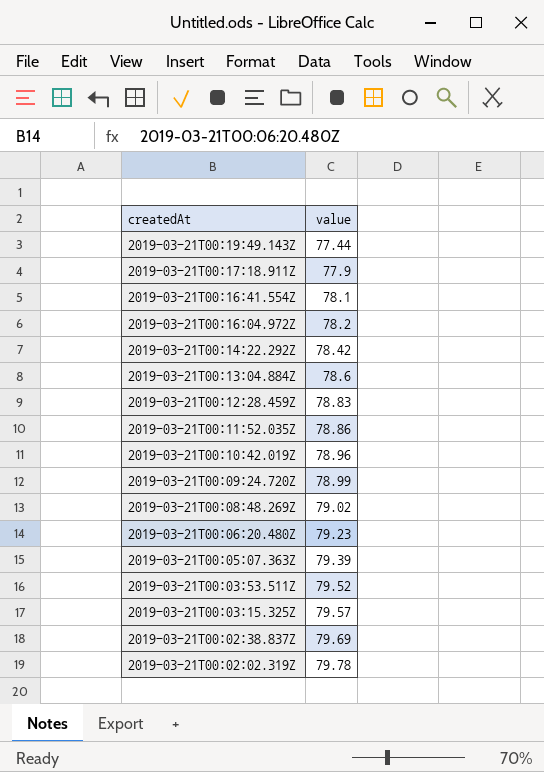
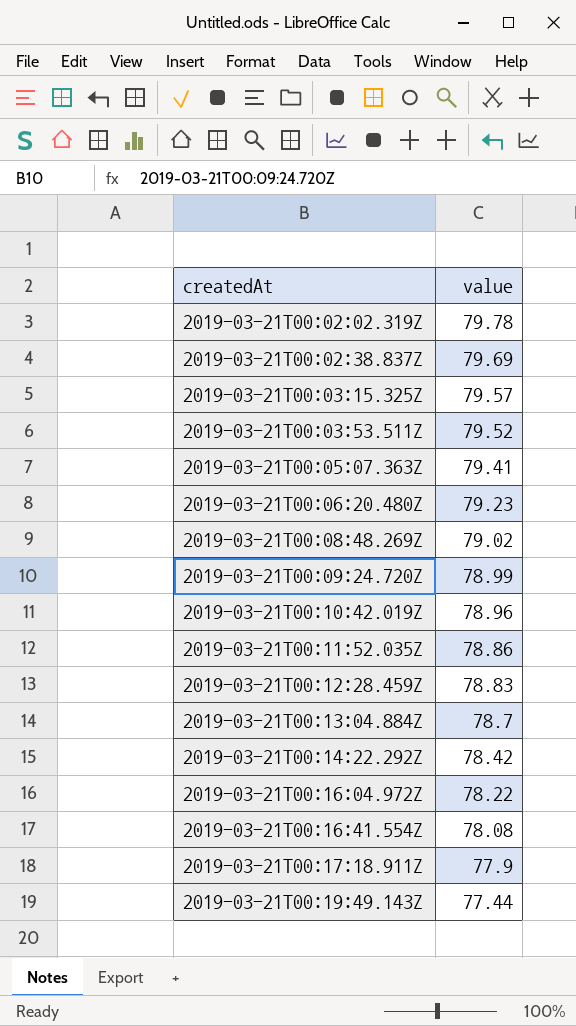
row order: createdAt descending -> createdAt ascending
2019-03-21T00:05:07.363Z | value: 79.39 -> 79.41
2019-03-21T00:13:04.884Z | value: 78.6 -> 78.7
2019-03-21T00:16:04.972Z | value: 78.2 -> 78.22
2019-03-21T00:16:41.554Z | value: 78.1 -> 78.08

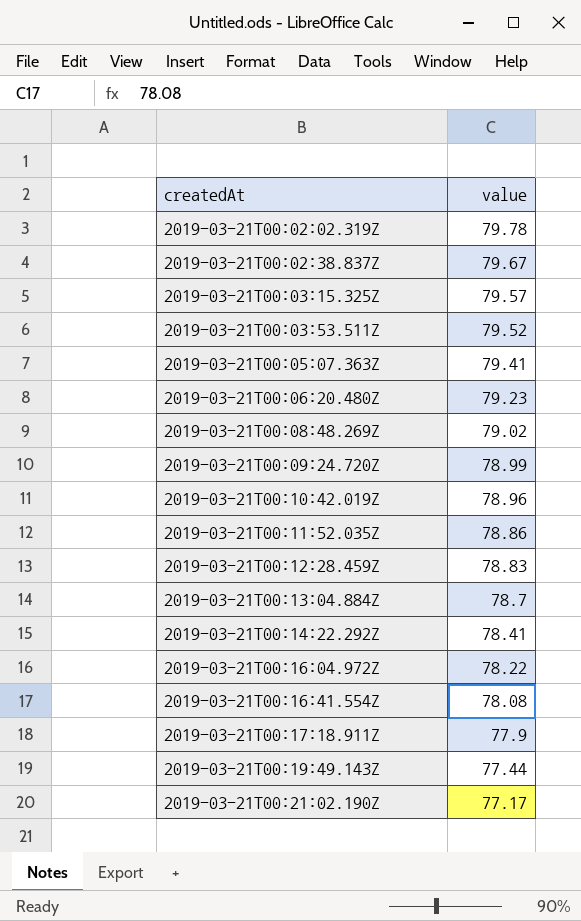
2019-03-21T00:02:38.837Z | value: 79.69 -> 79.67
2019-03-21T00:14:22.292Z | value: 78.42 -> 78.41
row 2019-03-21T00:21:02.190Z: none -> 77.17

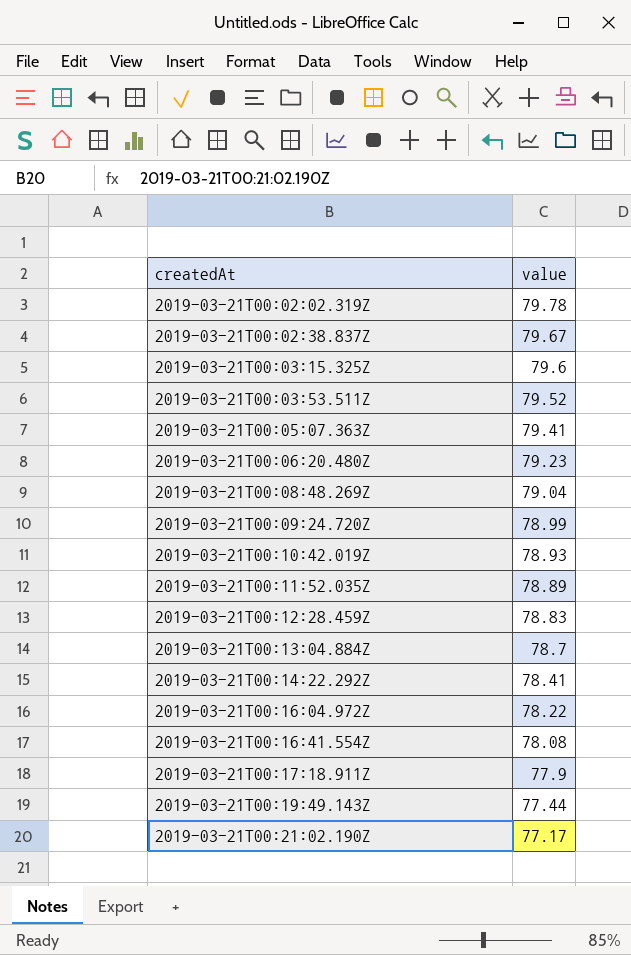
2019-03-21T00:03:15.325Z | value: 79.57 -> 79.6
2019-03-21T00:08:48.269Z | value: 79.02 -> 79.04
2019-03-21T00:10:42.019Z | value: 78.96 -> 78.93
2019-03-21T00:11:52.035Z | value: 78.86 -> 78.89

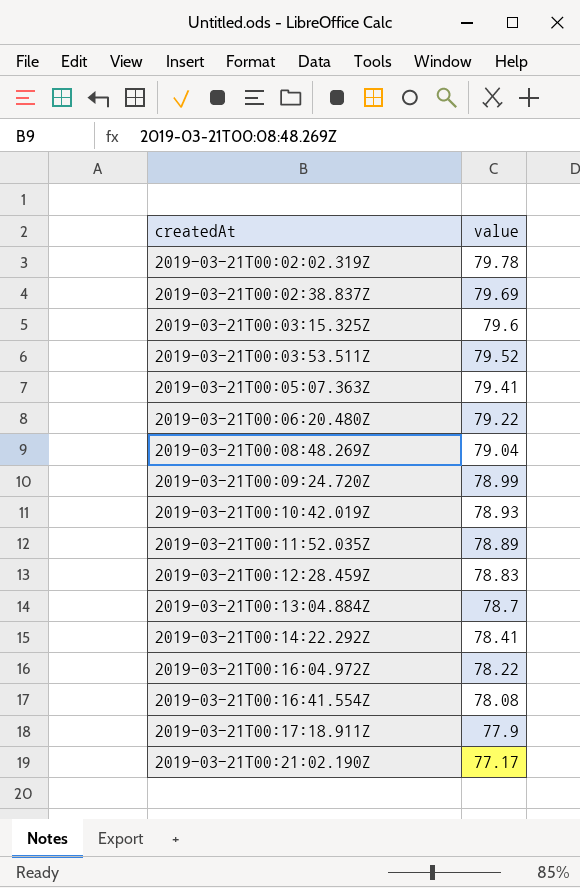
row 2019-03-21T00:19:49.143Z: 77.44 -> none
2019-03-21T00:02:38.837Z | value: 79.67 -> 79.69
2019-03-21T00:06:20.480Z | value: 79.23 -> 79.22

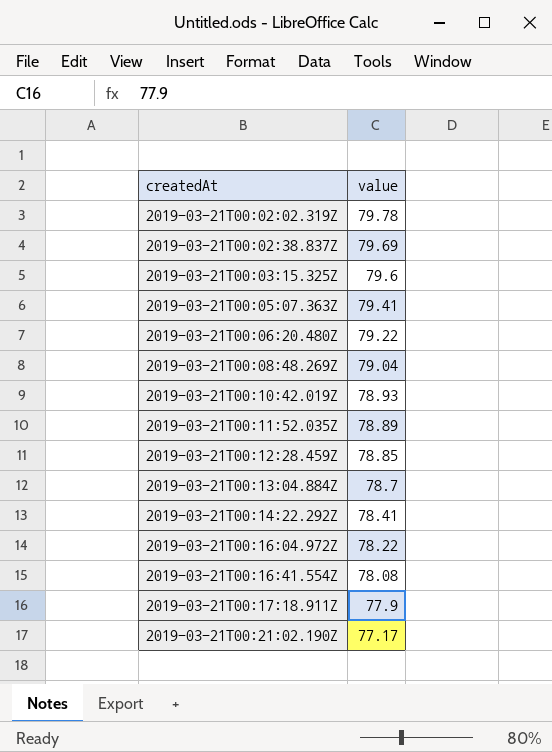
row 2019-03-21T00:03:53.511Z: 79.52 -> none
row 2019-03-21T00:09:24.720Z: 78.99 -> none
2019-03-21T00:12:28.459Z | value: 78.83 -> 78.85

